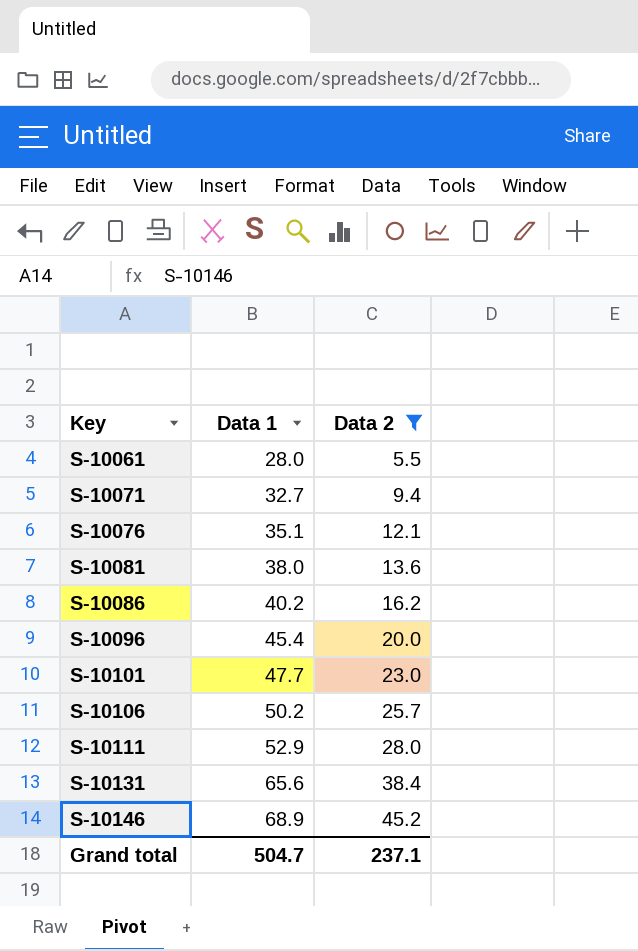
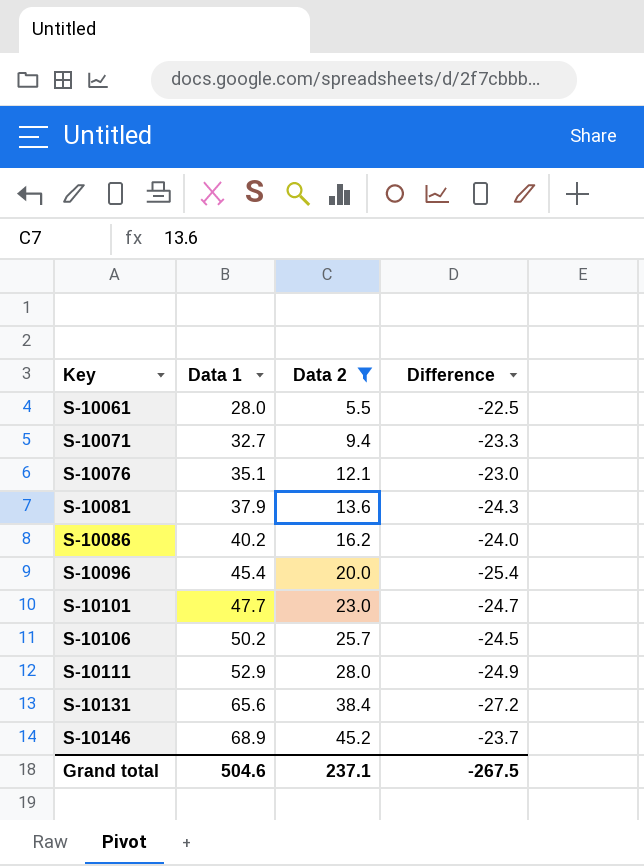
column Difference | formula: none -> [Data 2] - [Data 1]
S-10081 | Data 1: 38.0 -> 37.9
Grand total | Data 1: 504.7 -> 504.6

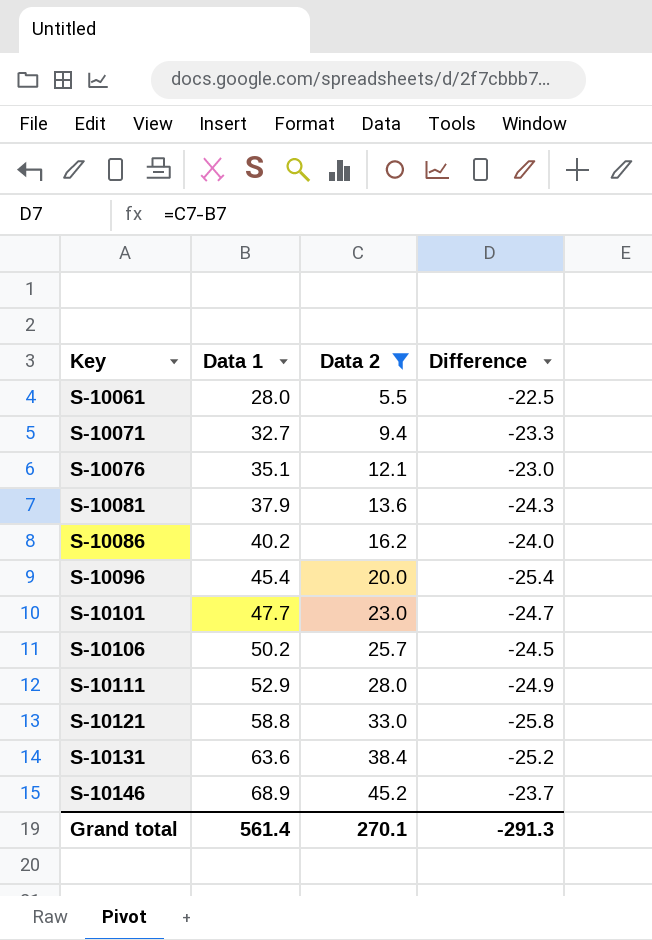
row S-10121: none -> 58.8 | 33.0 | -25.8
S-10131 | Data 1: 65.6 -> 63.6
S-10131 | Difference: -27.2 -> -25.2
Grand total | Data 1: 504.6 -> 561.4
Grand total | Data 2: 237.1 -> 270.1
Grand total | Difference: -267.5 -> -291.3

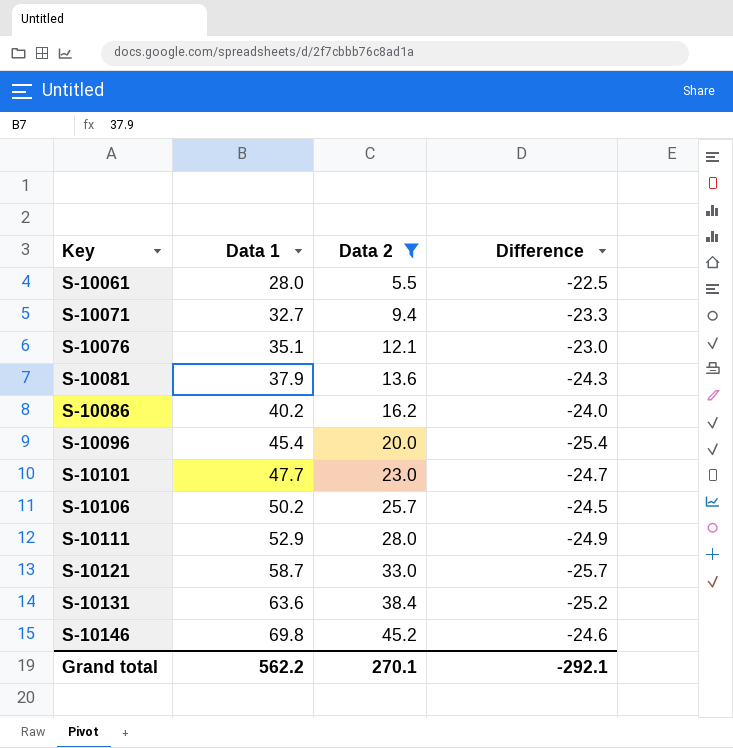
S-10121 | Data 1: 58.8 -> 58.7
S-10121 | Difference: -25.8 -> -25.7
S-10146 | Data 1: 68.9 -> 69.8
S-10146 | Difference: -23.7 -> -24.6
Grand total | Data 1: 561.4 -> 562.2
Grand total | Difference: -291.3 -> -292.1

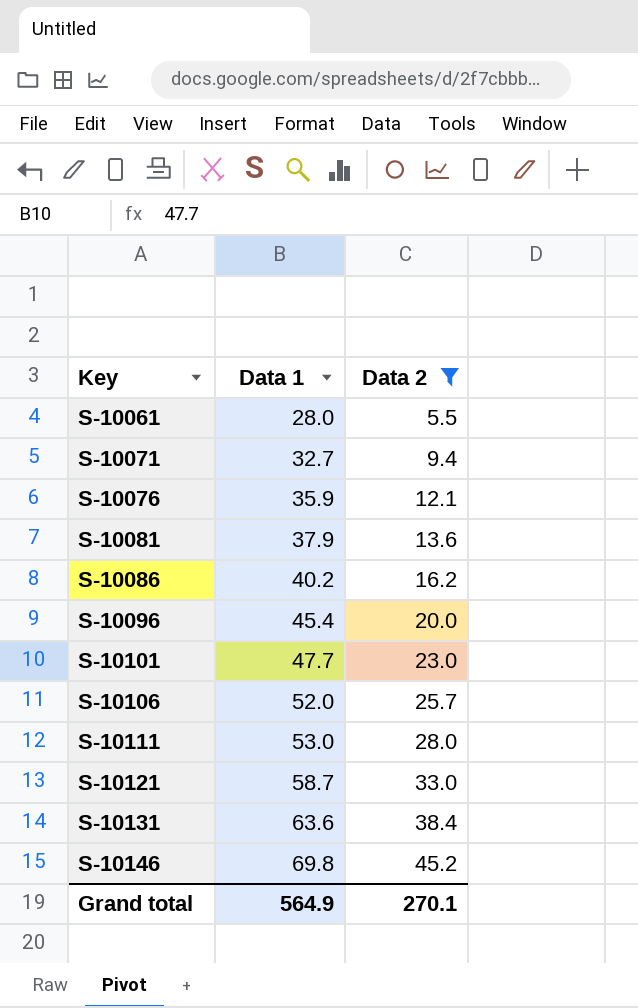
column Difference | formula: [Data 2] - [Data 1] -> none
S-10076 | Data 1: 35.1 -> 35.9
S-10106 | Data 1: 50.2 -> 52.0
S-10111 | Data 1: 52.9 -> 53.0
Grand total | Data 1: 562.2 -> 564.9

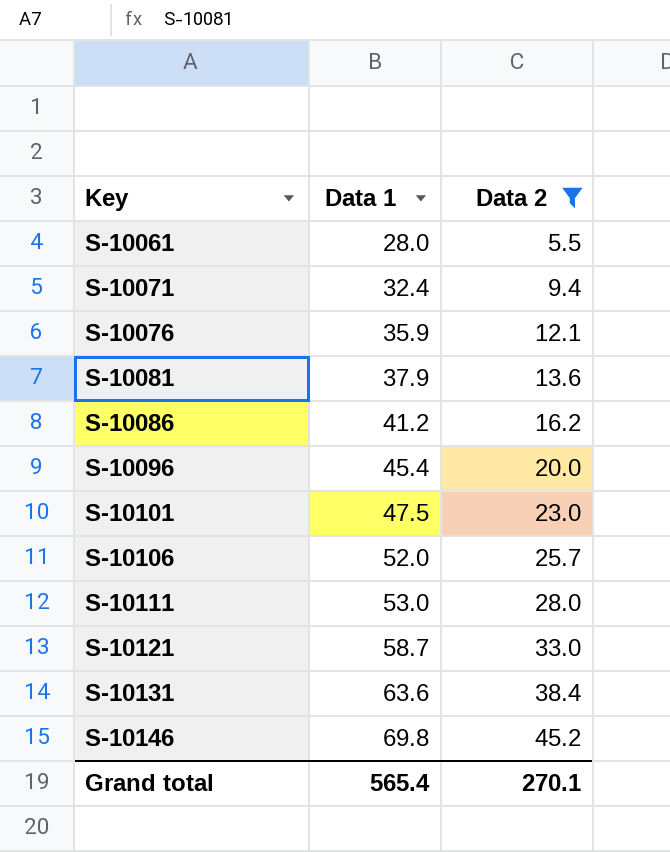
S-10071 | Data 1: 32.7 -> 32.4
S-10086 | Data 1: 40.2 -> 41.2
S-10101 | Data 1: 47.7 -> 47.5
Grand total | Data 1: 564.9 -> 565.4

